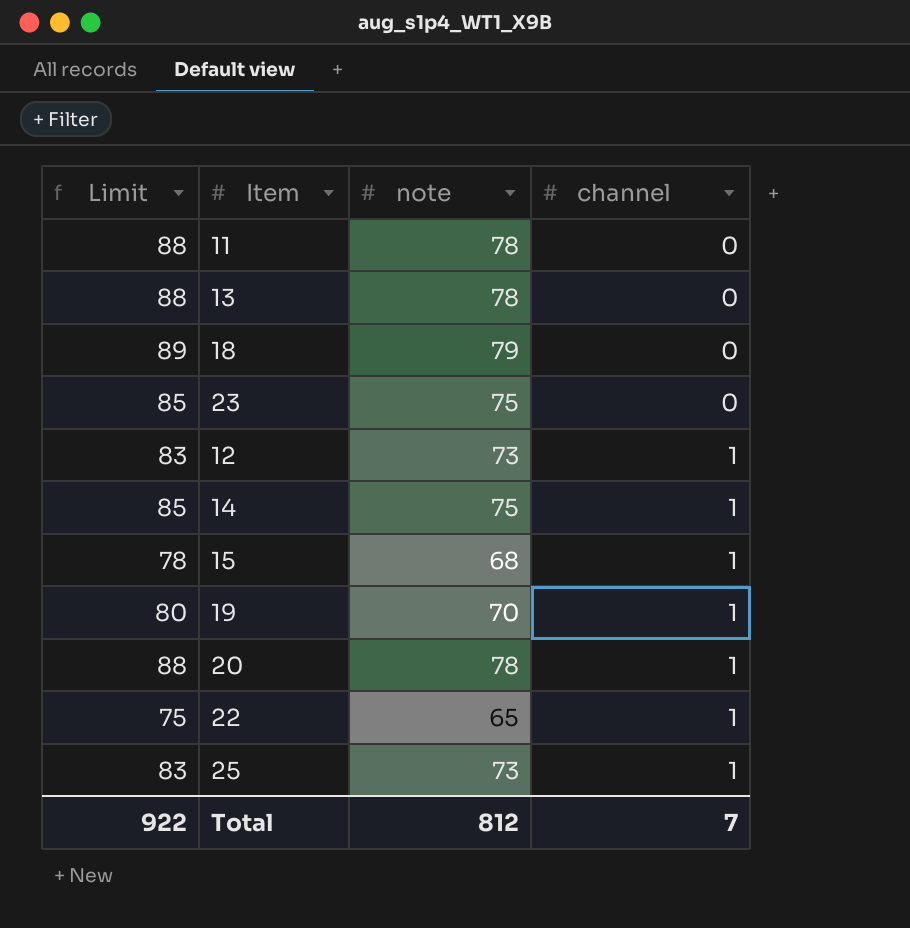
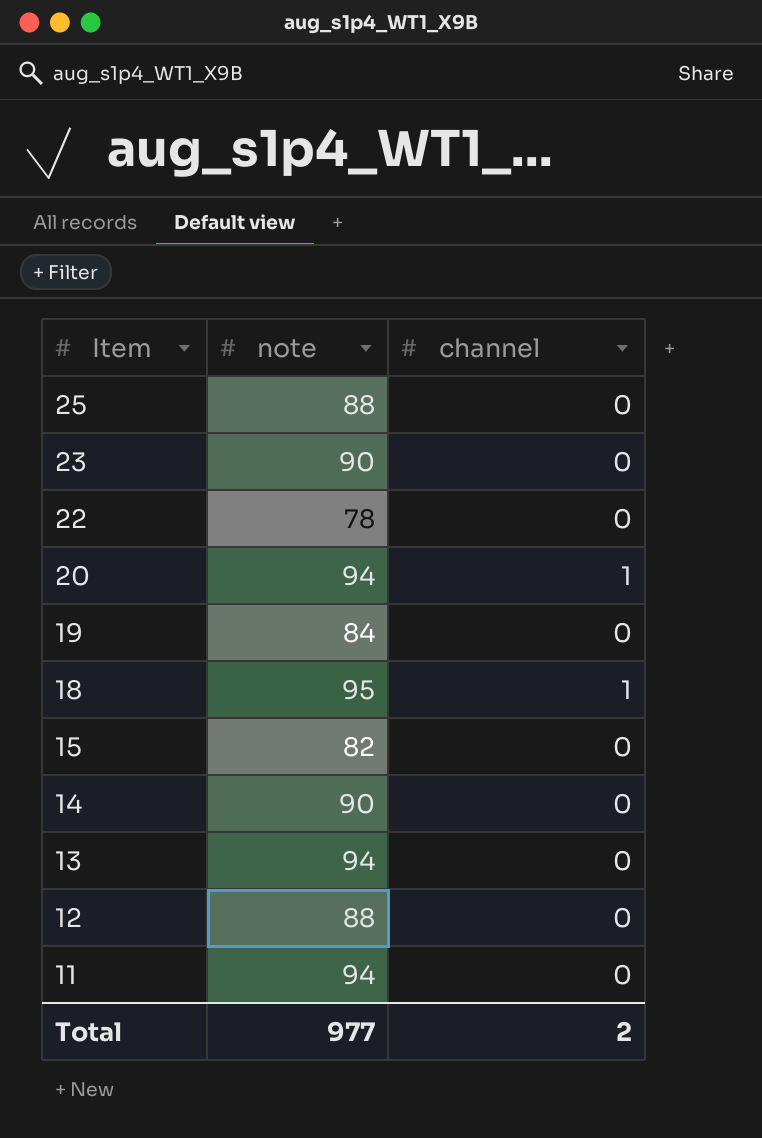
row order: channel ascending -> Item descending
column Limit | formula: [note] + 10 -> none
25 | note: 73 -> 88
25 | channel: 1 -> 0
23 | note: 75 -> 90
22 | note: 65 -> 78
22 | channel: 1 -> 0
20 | note: 78 -> 94
19 | note: 70 -> 84
19 | channel: 1 -> 0
18 | note: 79 -> 95
18 | channel: 0 -> 1
15 | note: 68 -> 82
15 | channel: 1 -> 0
14 | note: 75 -> 90
14 | channel: 1 -> 0
13 | note: 78 -> 94
12 | note: 73 -> 88
12 | channel: 1 -> 0
11 | note: 78 -> 94
Total | note: 812 -> 977
Total | channel: 7 -> 2

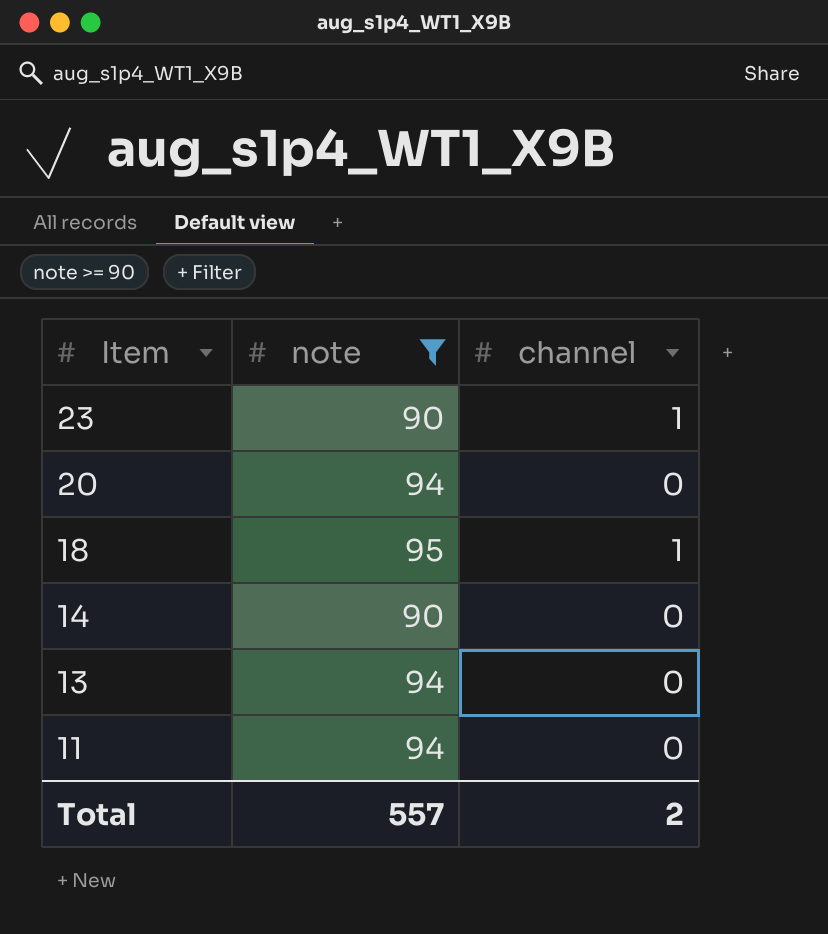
filter: none -> note >= 90
23 | channel: 0 -> 1
20 | channel: 1 -> 0
Total | note: 977 -> 557

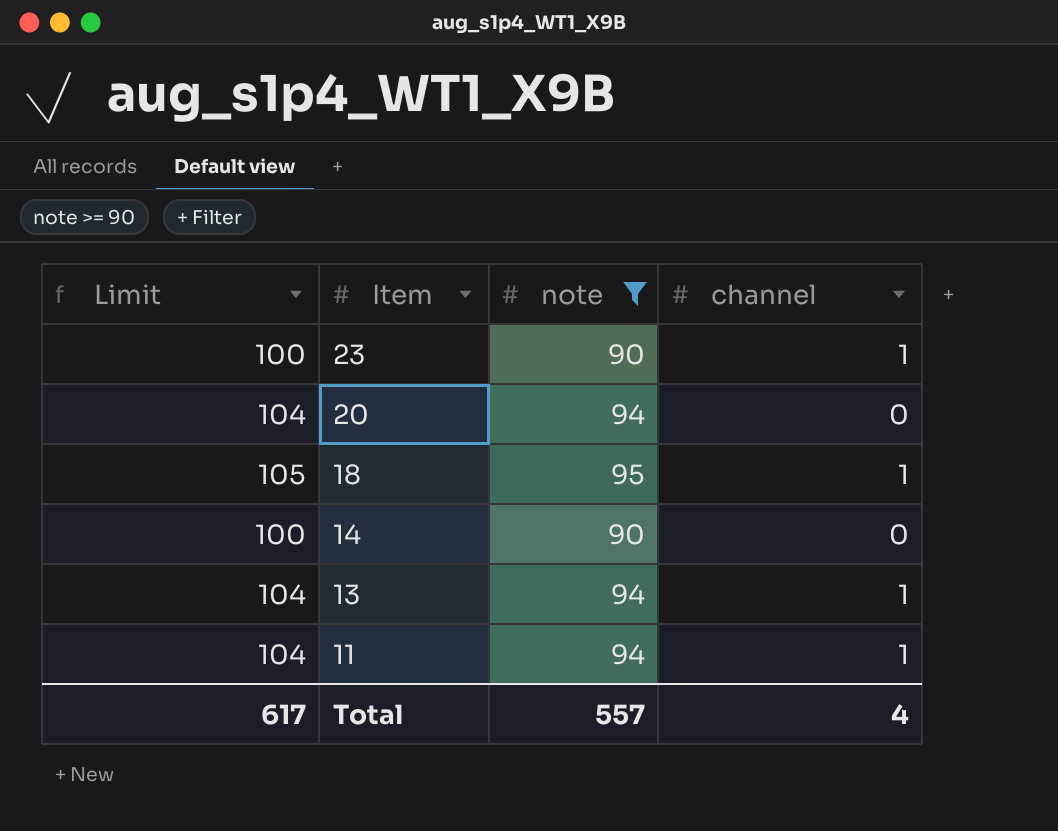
column Limit | formula: none -> [note] + 10
13 | channel: 0 -> 1
11 | channel: 0 -> 1
Total | channel: 2 -> 4

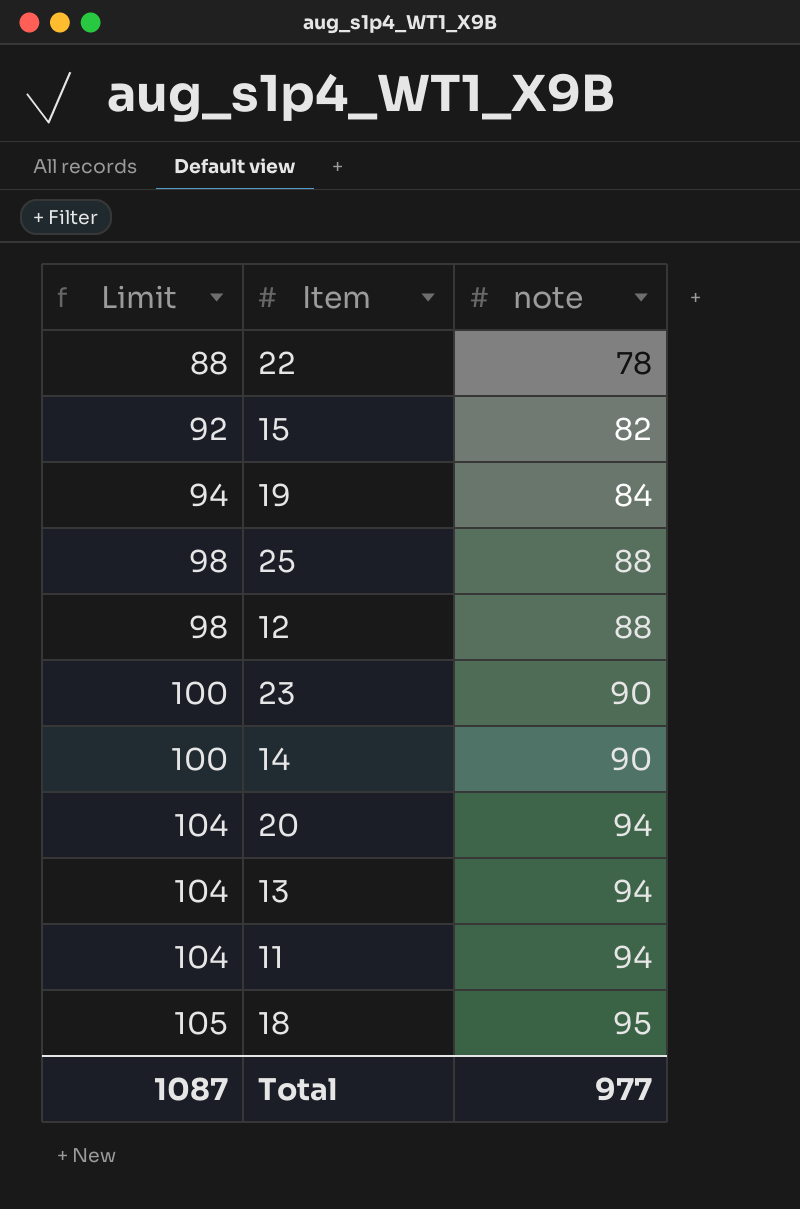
filter: note >= 90 -> none
row order: Item descending -> Limit ascending
column channel | position: 4 -> none
Total | Limit: 617 -> 1087
Total | note: 557 -> 977

